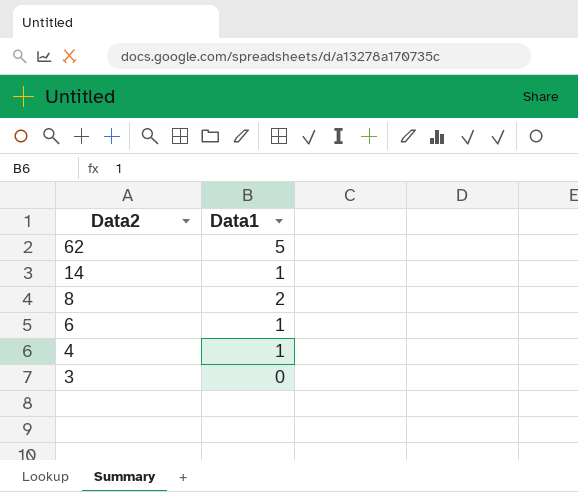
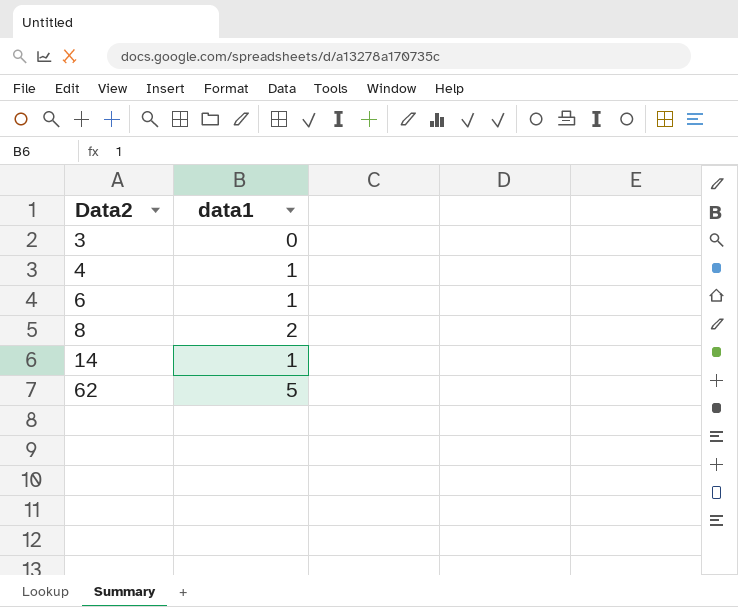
row order: Data2 descending -> Data2 ascending
column name: Data1 -> data1

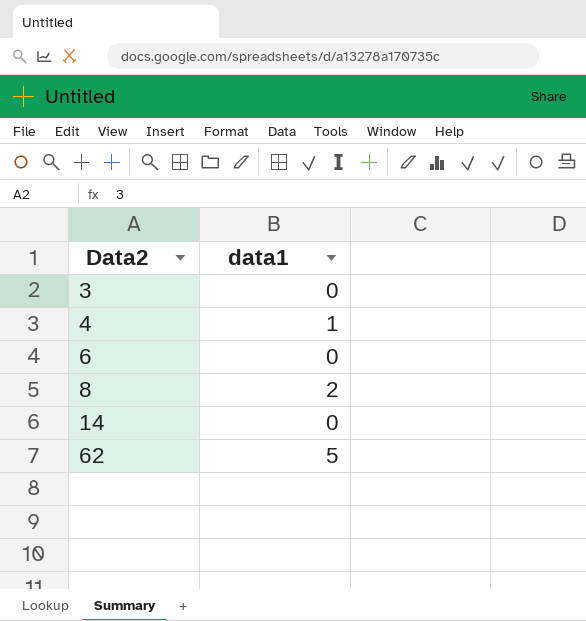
6 | data1: 1 -> 0
14 | data1: 1 -> 0

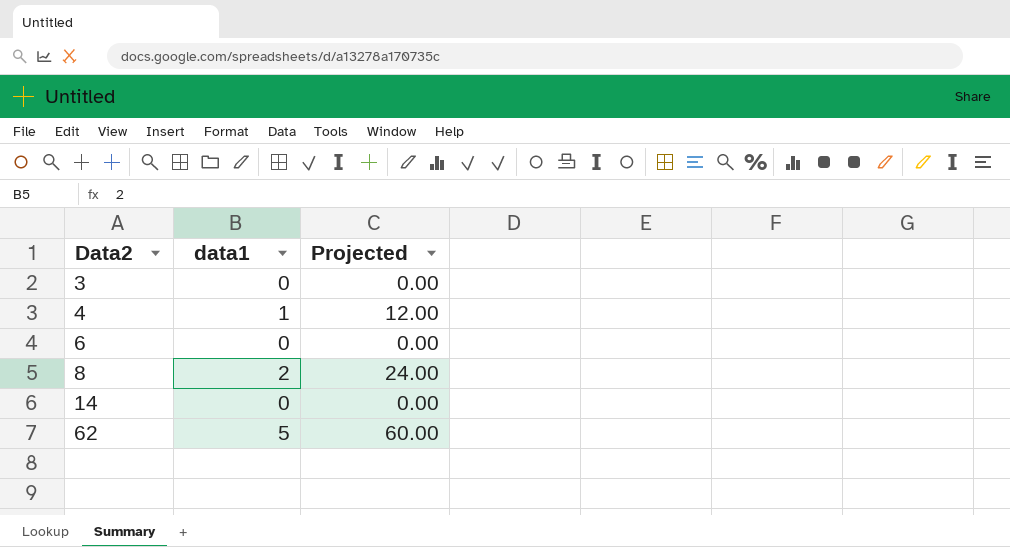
column Projected | formula: none -> [data1] * 12

